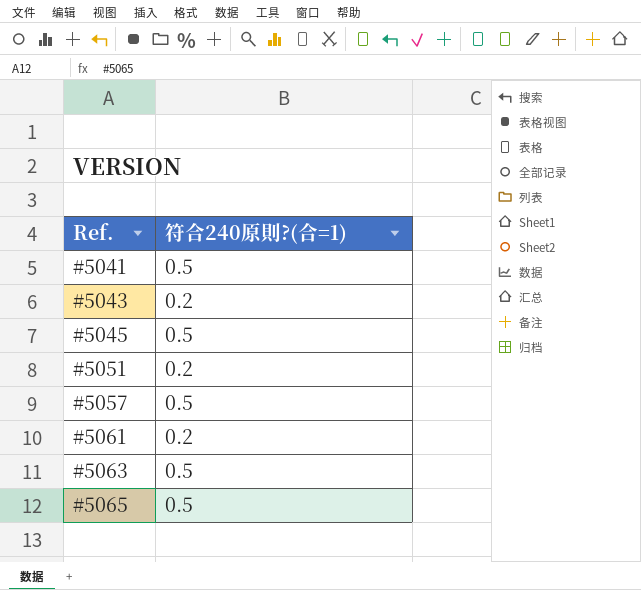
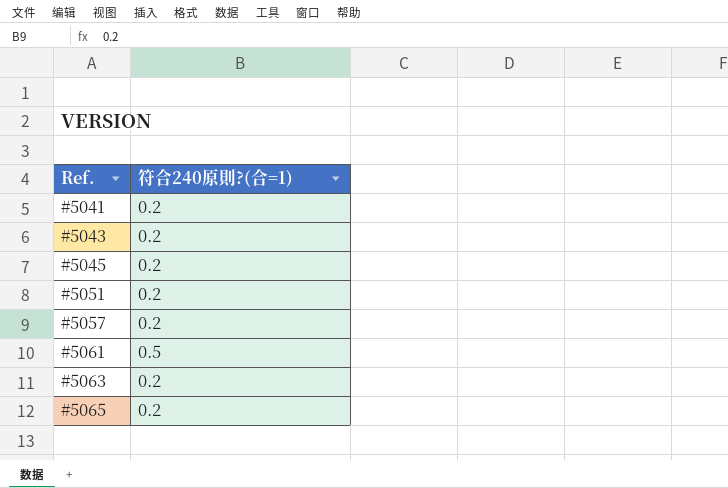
#5041 | 符合240原則?(合=1): 0.5 -> 0.2
#5045 | 符合240原則?(合=1): 0.5 -> 0.2
#5057 | 符合240原則?(合=1): 0.5 -> 0.2
#5061 | 符合240原則?(合=1): 0.2 -> 0.5
#5063 | 符合240原則?(合=1): 0.5 -> 0.2
#5065 | 符合240原則?(合=1): 0.5 -> 0.2

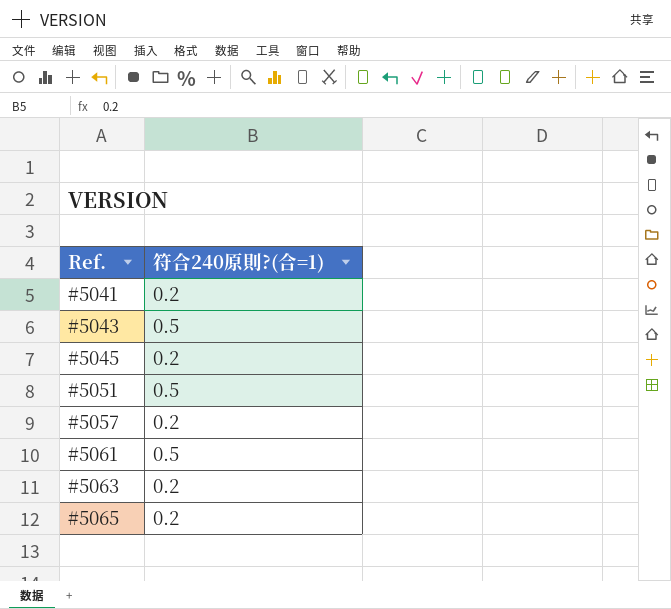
#5043 | 符合240原則?(合=1): 0.2 -> 0.5
#5051 | 符合240原則?(合=1): 0.2 -> 0.5

